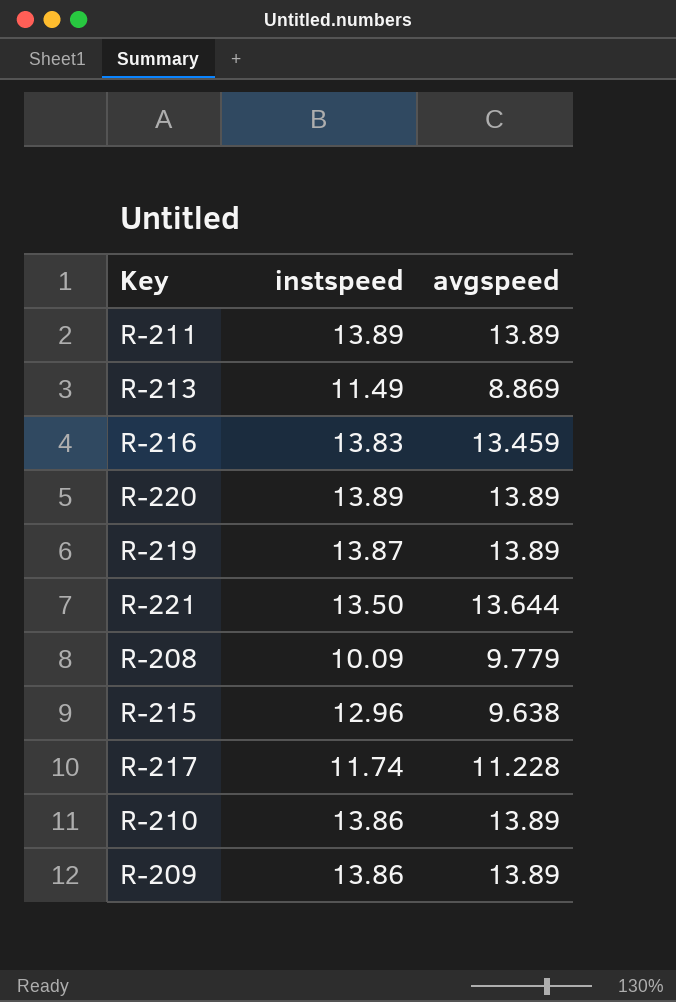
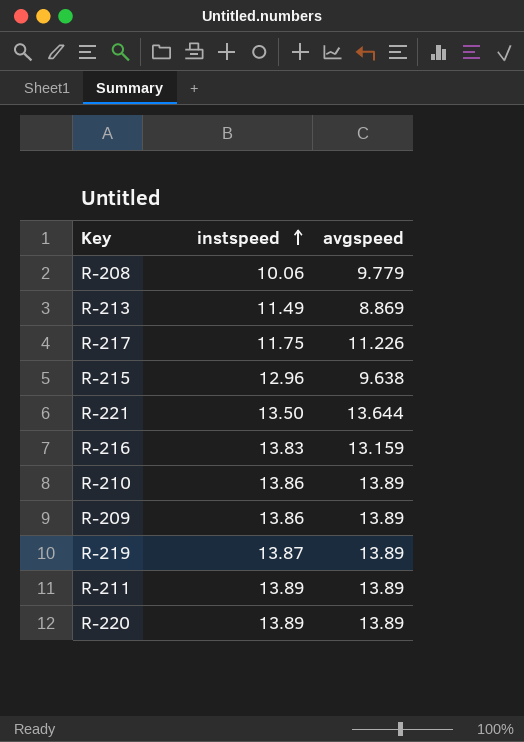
row order: none -> instspeed ascending
R-208 | instspeed: 10.09 -> 10.06
R-217 | instspeed: 11.74 -> 11.75
R-217 | avgspeed: 11.228 -> 11.226
R-216 | avgspeed: 13.459 -> 13.159

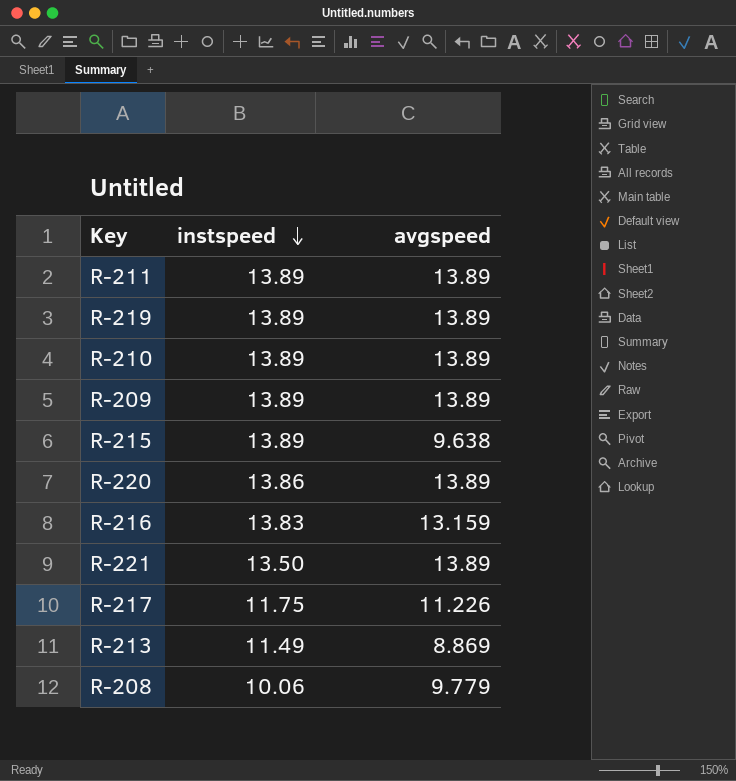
row order: instspeed ascending -> instspeed descending
R-219 | instspeed: 13.87 -> 13.89
R-210 | instspeed: 13.86 -> 13.89
R-209 | instspeed: 13.86 -> 13.89
R-215 | instspeed: 12.96 -> 13.89
R-220 | instspeed: 13.89 -> 13.86
R-221 | avgspeed: 13.644 -> 13.89

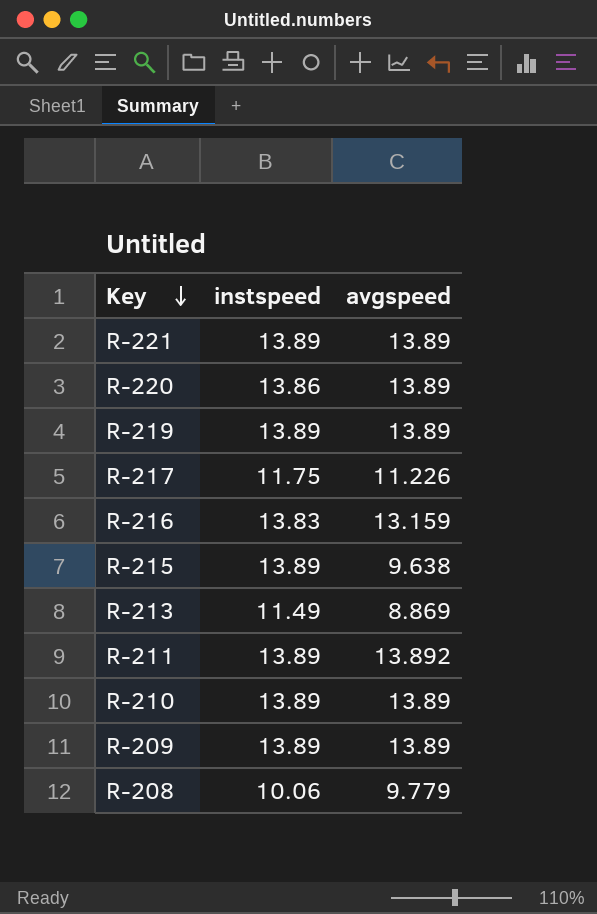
row order: instspeed descending -> Key descending
R-221 | instspeed: 13.50 -> 13.89
R-211 | avgspeed: 13.89 -> 13.892

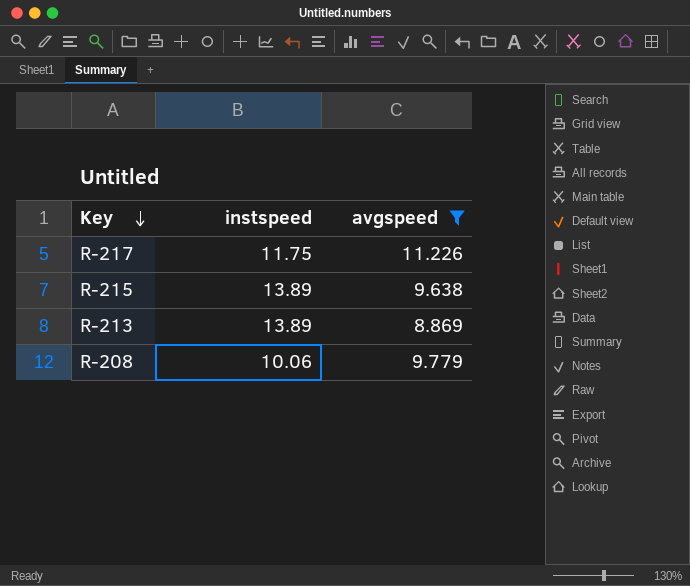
filter: none -> avgspeed <= 11.226
R-213 | instspeed: 11.49 -> 13.89

